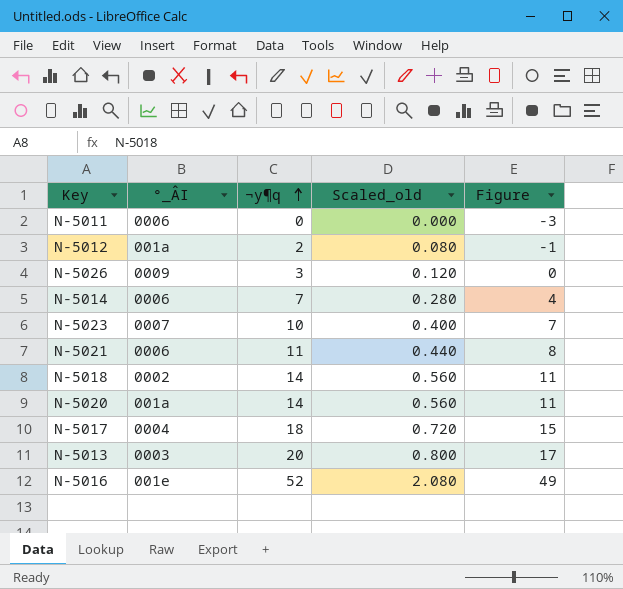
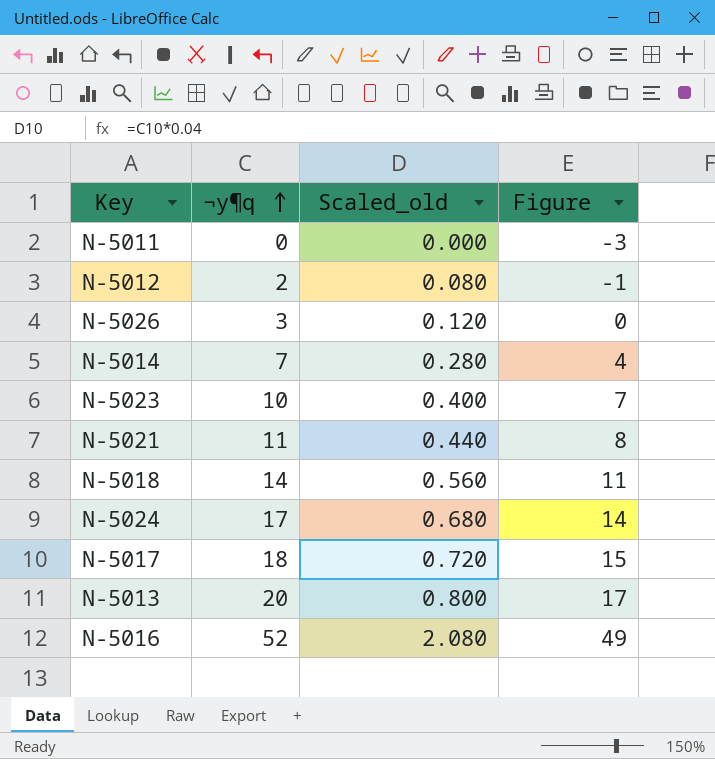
column °_ÂI | position: 2 -> none
row N-5020: 001a | 14 | 0.560 | 11 -> none
row N-5024: none -> 17 | 0.680 | 14

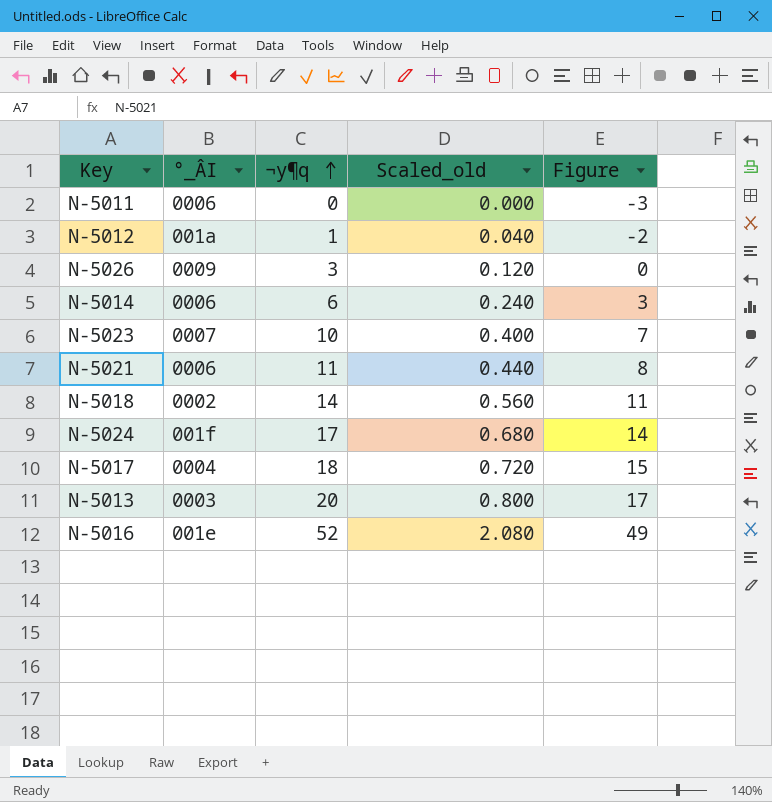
column °_ÂI | position: none -> 2
N-5012 | ¬y¶q: 2 -> 1
N-5012 | Scaled_old: 0.080 -> 0.040
N-5012 | Figure: -1 -> -2
N-5014 | ¬y¶q: 7 -> 6
N-5014 | Scaled_old: 0.280 -> 0.240
N-5014 | Figure: 4 -> 3

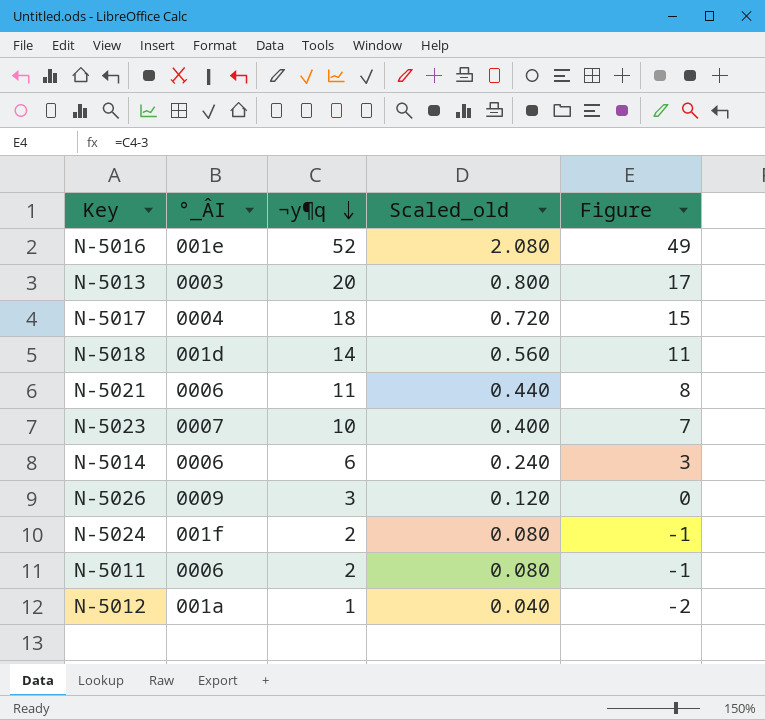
row order: ¬y¶q ascending -> ¬y¶q descending
N-5018 | °_ÂI: 0002 -> 001d
N-5024 | ¬y¶q: 17 -> 2
N-5024 | Scaled_old: 0.680 -> 0.080
N-5024 | Figure: 14 -> -1
N-5011 | ¬y¶q: 0 -> 2
N-5011 | Scaled_old: 0.000 -> 0.080
N-5011 | Figure: -3 -> -1

